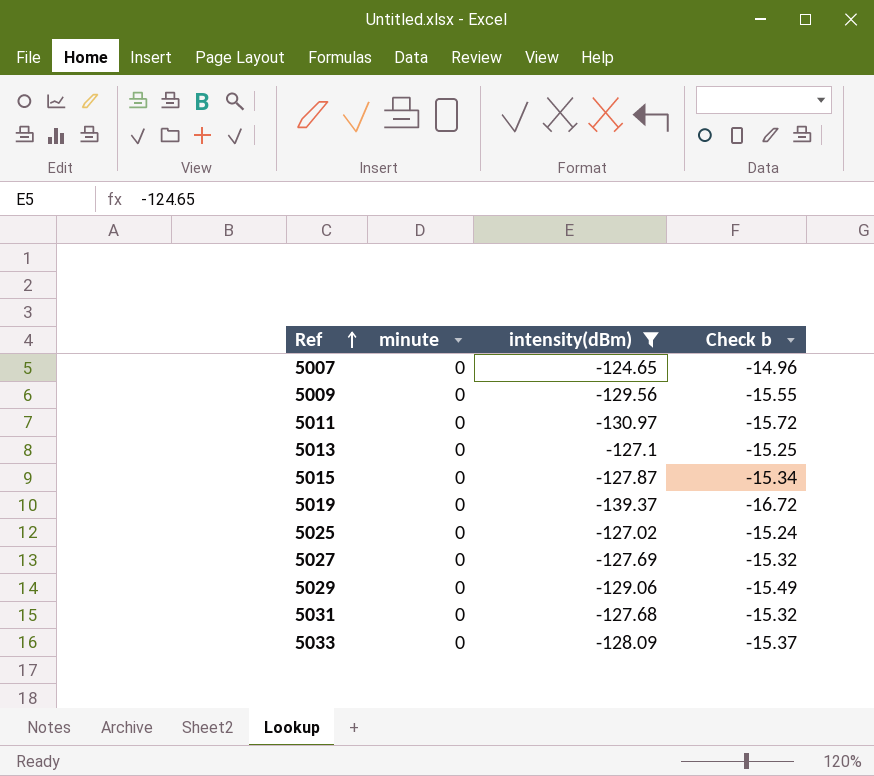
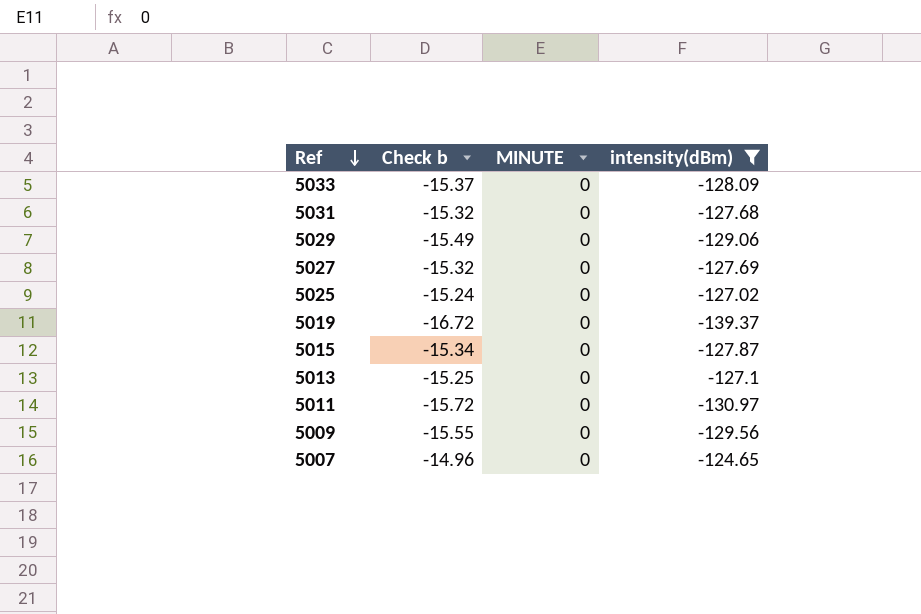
row order: Ref ascending -> Ref descending
column Check b | position: 4 -> 2
column name: minute -> MINUTE

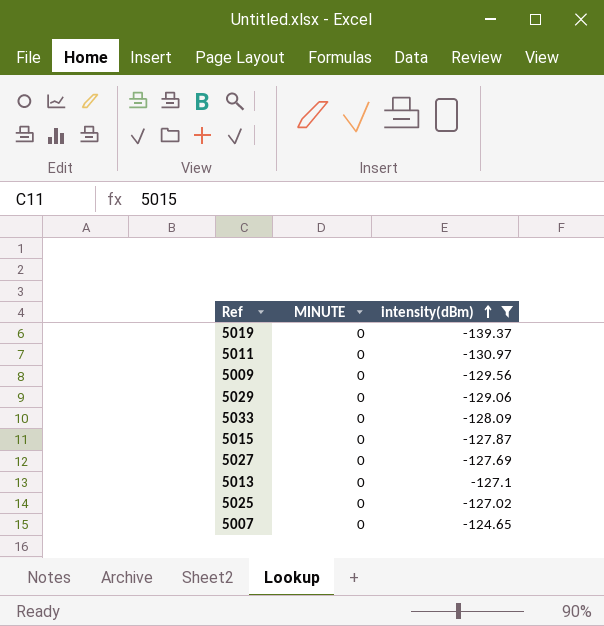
row order: Ref descending -> intensity(dBm) ascending
column Check b | formula: [intensity(dBm)] * 0.12 -> none
row 5031: -15.32 | 0 | -127.68 -> none

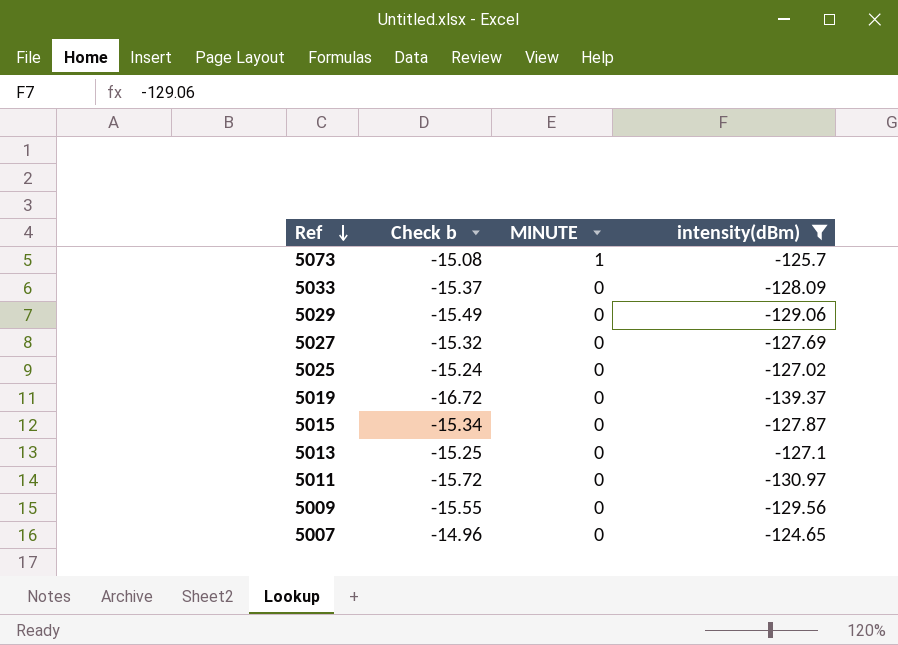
row order: intensity(dBm) ascending -> Ref descending
column Check b | formula: none -> [intensity(dBm)] * 0.12
row 5073: none -> -15.08 | 1 | -125.7

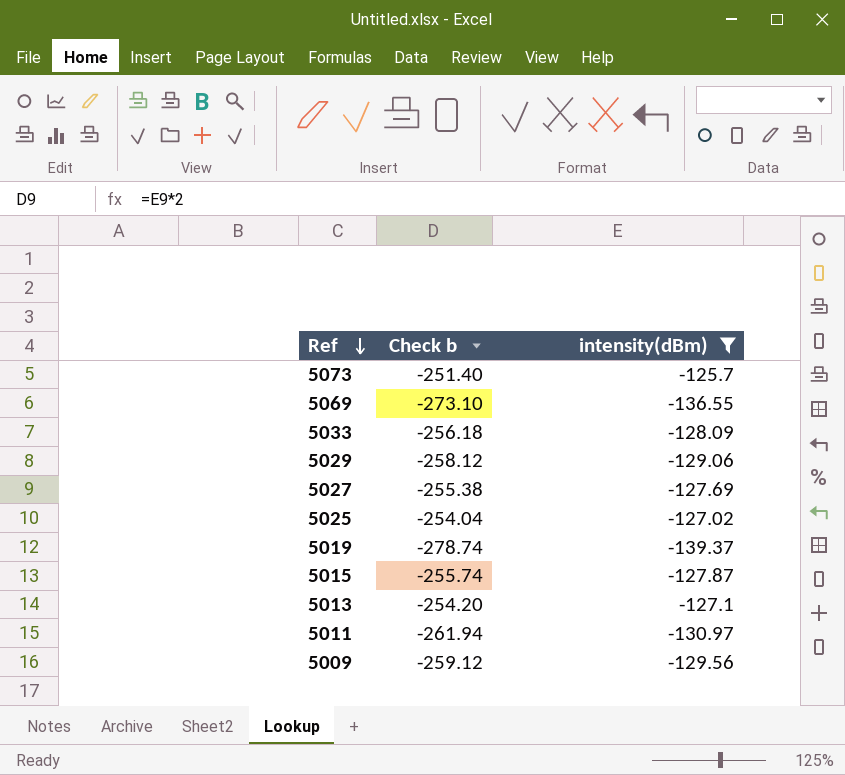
column MINUTE | position: 3 -> none
column Check b | formula: [intensity(dBm)] * 0.12 -> [intensity(dBm)] * 2
row 5007: -14.96 | 0 | -124.65 -> none
row 5069: none -> -273.10 | -136.55

